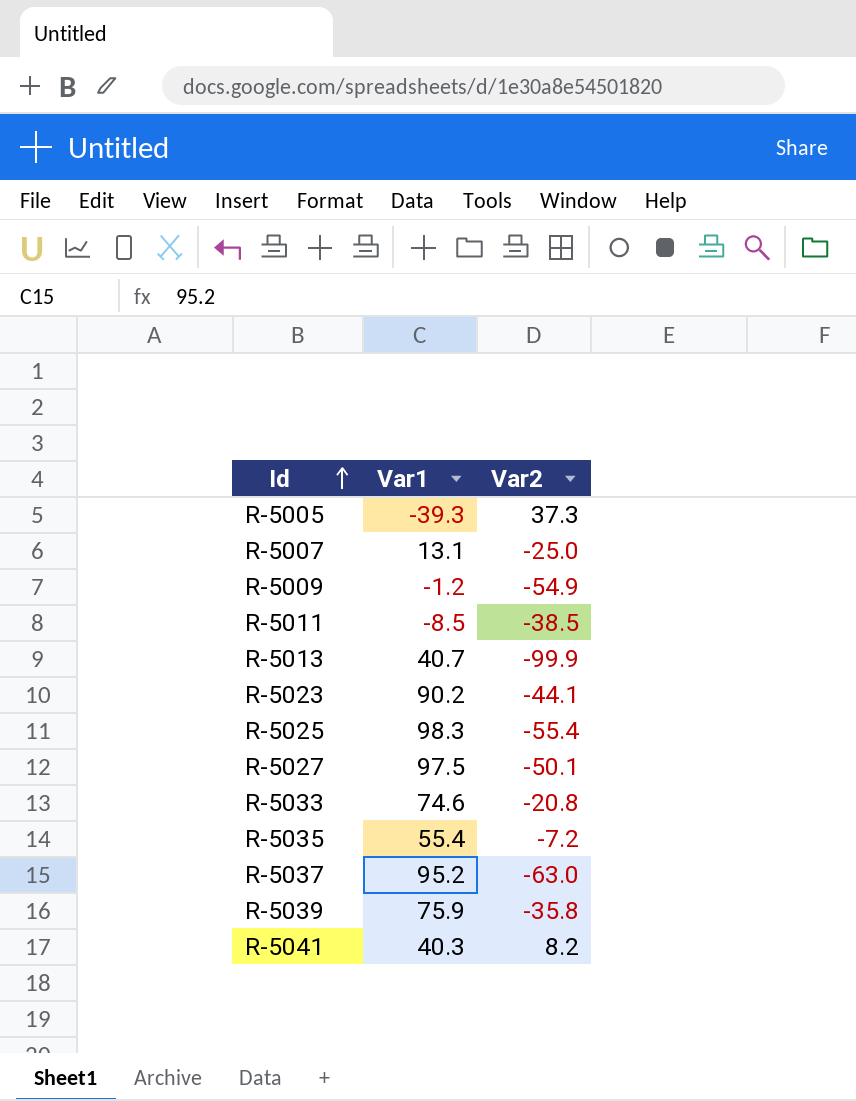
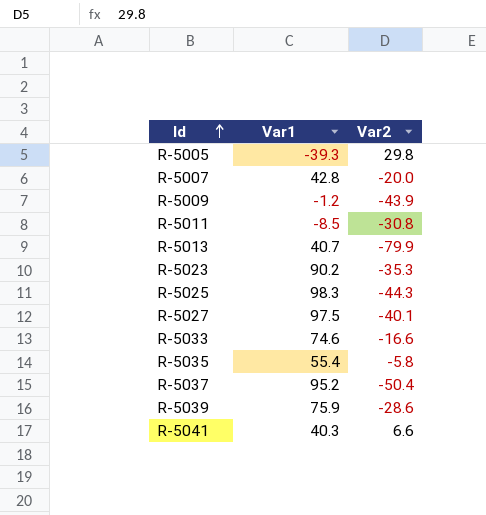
R-5005 | Var2: 37.3 -> 29.8
R-5007 | Var1: 13.1 -> 42.8
R-5007 | Var2: -25.0 -> -20.0
R-5009 | Var2: -54.9 -> -43.9
R-5011 | Var2: -38.5 -> -30.8
R-5013 | Var2: -99.9 -> -79.9
R-5023 | Var2: -44.1 -> -35.3
R-5025 | Var2: -55.4 -> -44.3
R-5027 | Var2: -50.1 -> -40.1
R-5033 | Var2: -20.8 -> -16.6
R-5035 | Var2: -7.2 -> -5.8
R-5037 | Var2: -63.0 -> -50.4
R-5039 | Var2: -35.8 -> -28.6
R-5041 | Var2: 8.2 -> 6.6

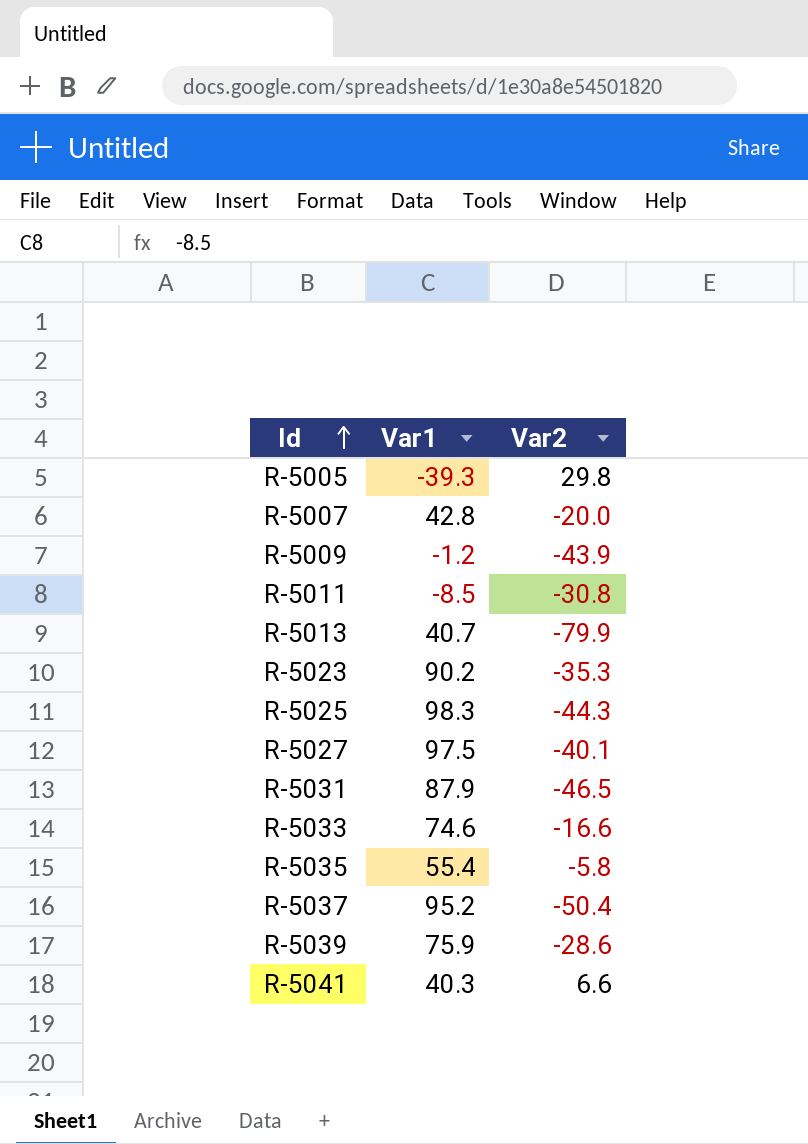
row R-5031: none -> 87.9 | -46.5

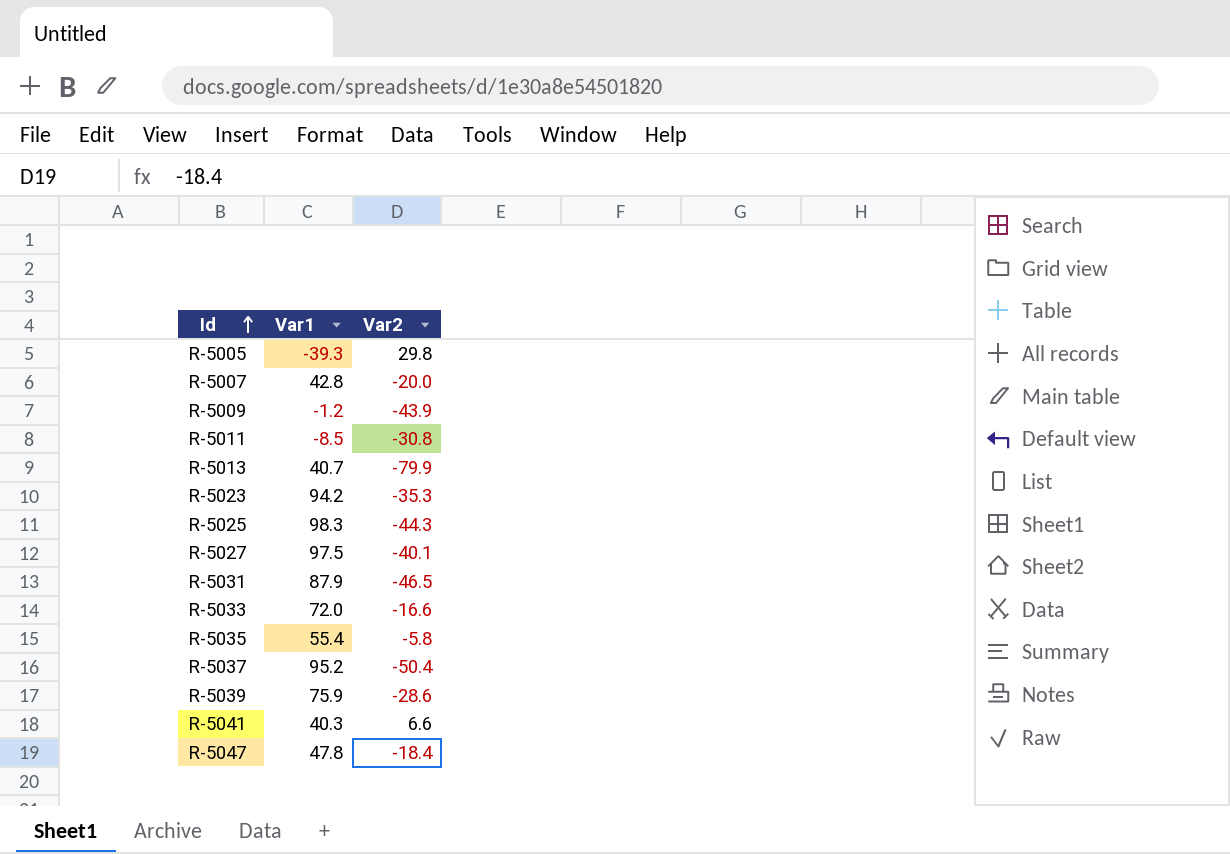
R-5023 | Var1: 90.2 -> 94.2
R-5033 | Var1: 74.6 -> 72.0
row R-5047: none -> 47.8 | -18.4

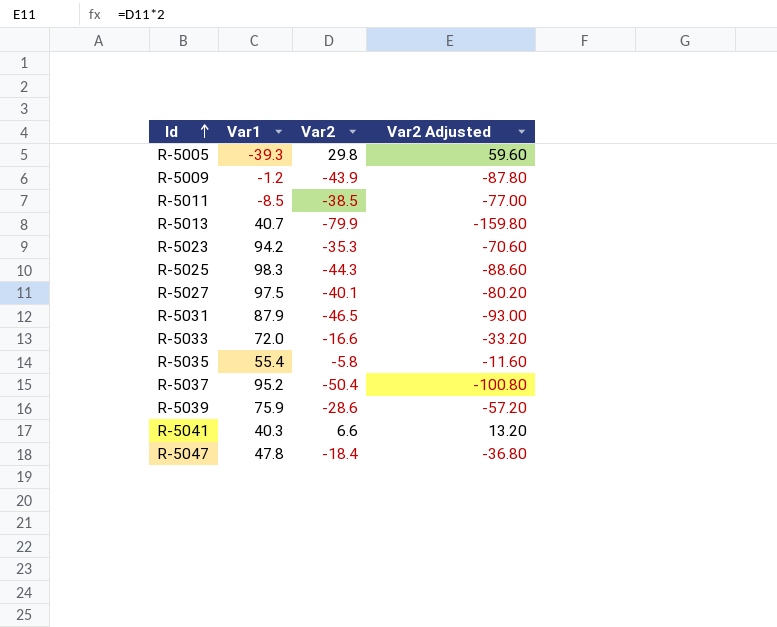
column Var2 Adjusted | formula: none -> [Var2] * 2
row R-5007: 42.8 | -20.0 -> none
R-5011 | Var2: -30.8 -> -38.5

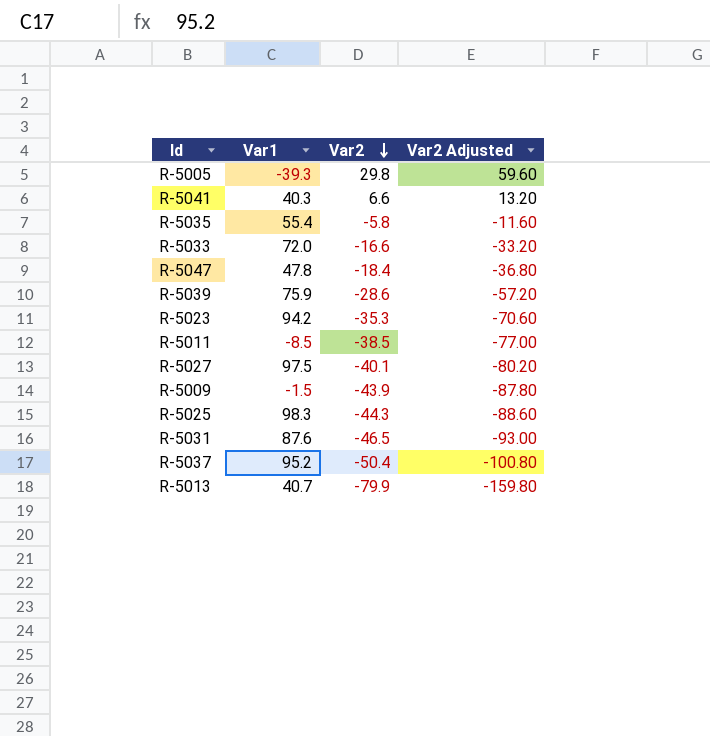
row order: Id ascending -> Var2 descending
R-5009 | Var1: -1.2 -> -1.5
R-5031 | Var1: 87.9 -> 87.6

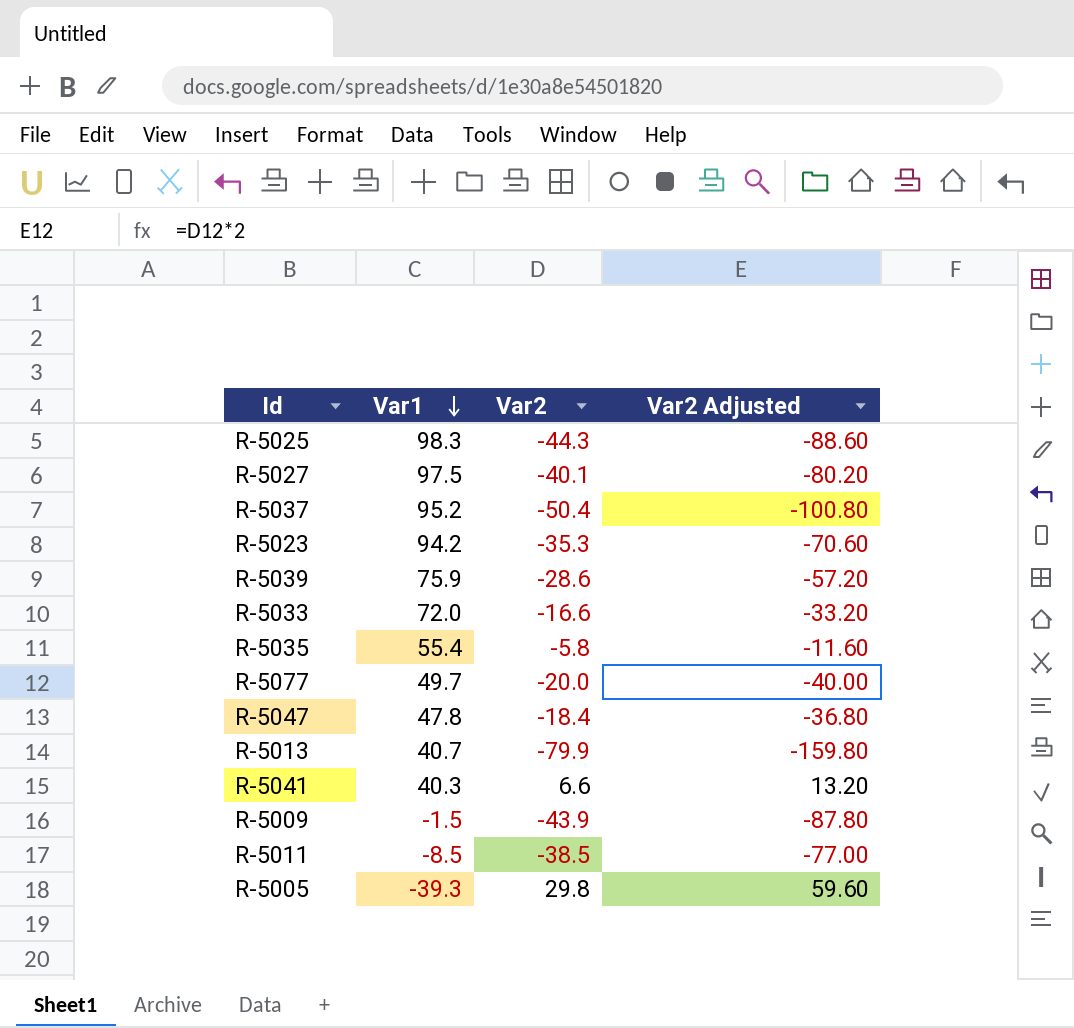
row order: Var2 descending -> Var1 descending
row R-5031: 87.6 | -46.5 | -93.00 -> none
row R-5077: none -> 49.7 | -20.0 | -40.00

